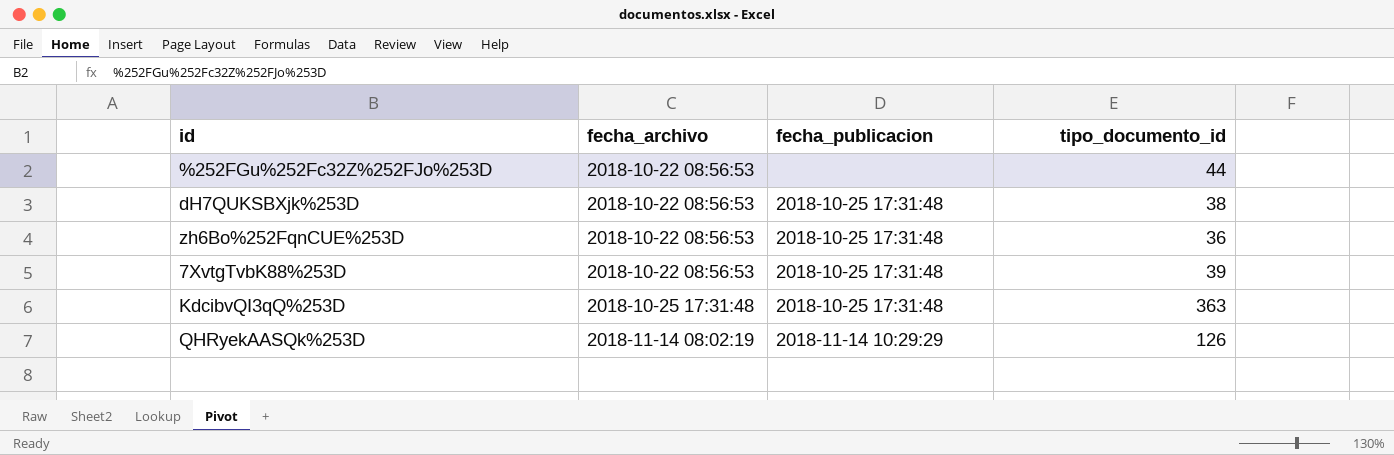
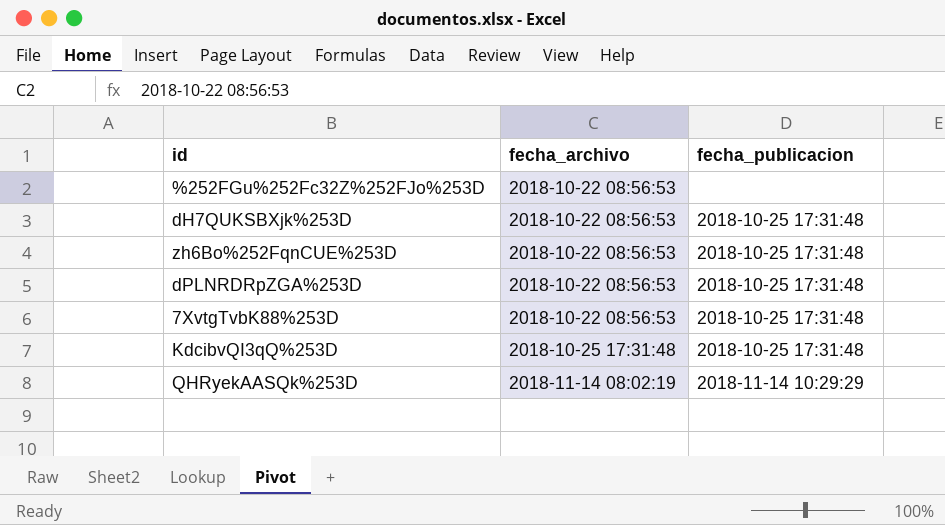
column tipo_documento_id | position: 4 -> none
row dPLNRDRpZGA%253D: none -> 2018-10-22 08:56:53 | 2018-10-25 17:31:48

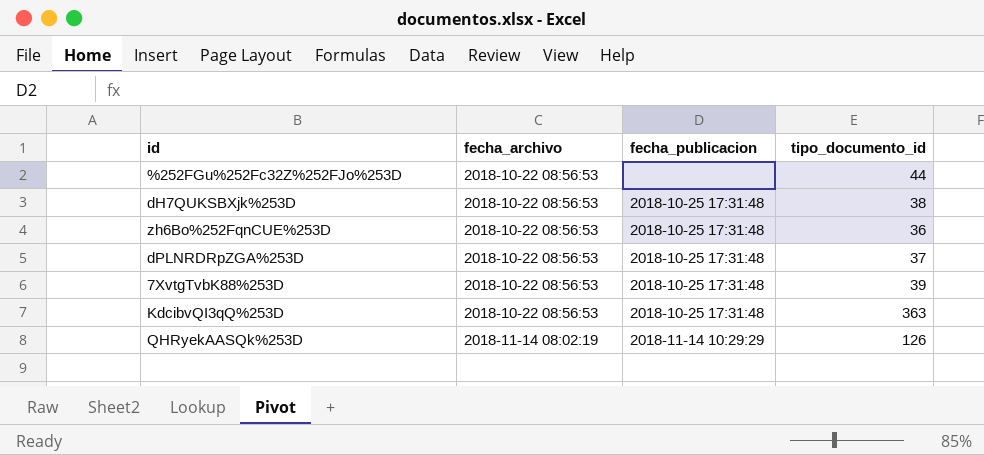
column tipo_documento_id | position: none -> 4
KdcibvQI3qQ%253D | fecha_archivo: 2018-10-25 17:31:48 -> 2018-10-22 08:56:53

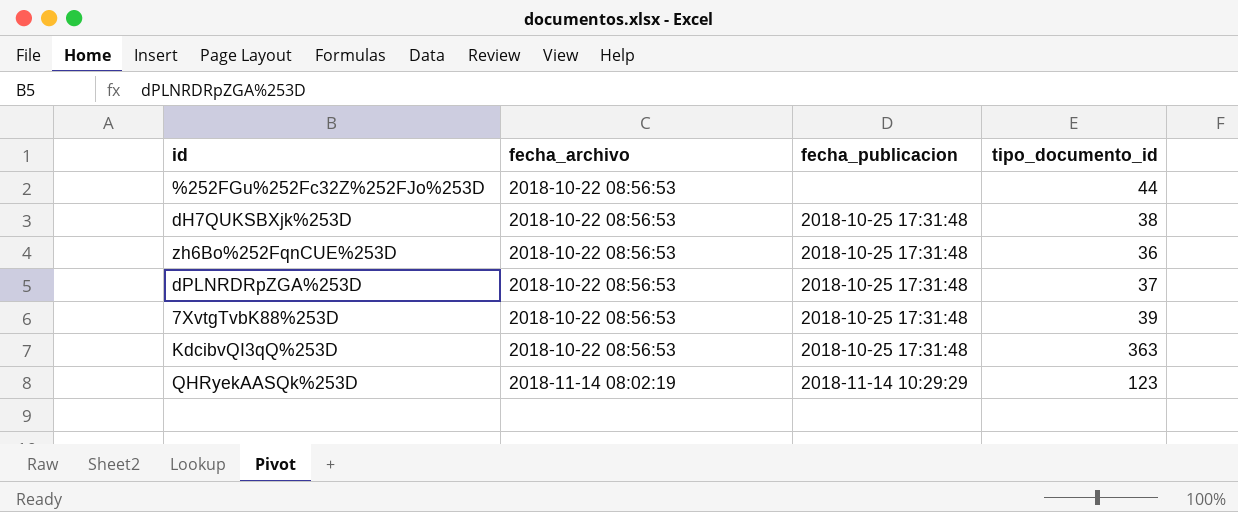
QHRyekAASQk%253D | tipo_documento_id: 126 -> 123

